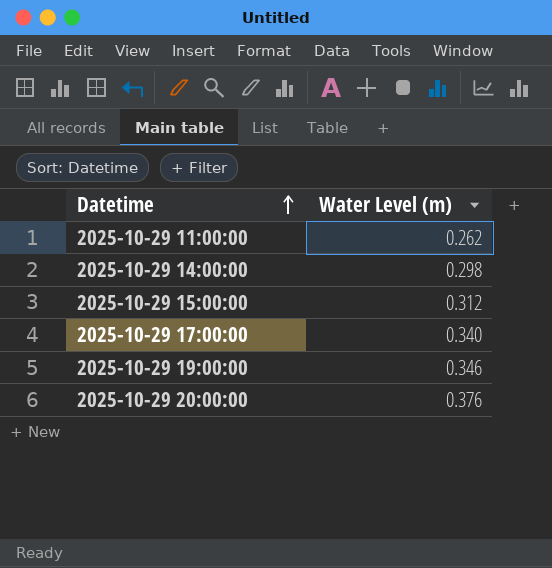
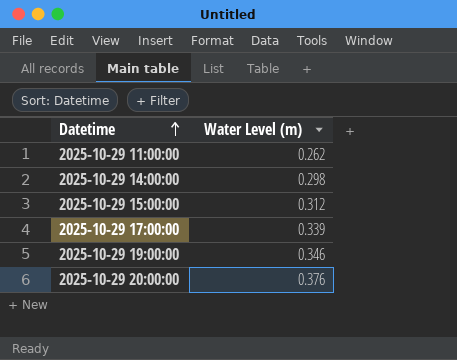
2025-10-29 17:00:00 | Water Level (m): 0.340 -> 0.339

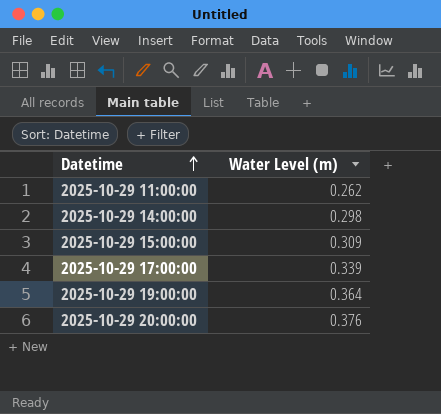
2025-10-29 15:00:00 | Water Level (m): 0.312 -> 0.309
2025-10-29 19:00:00 | Water Level (m): 0.346 -> 0.364

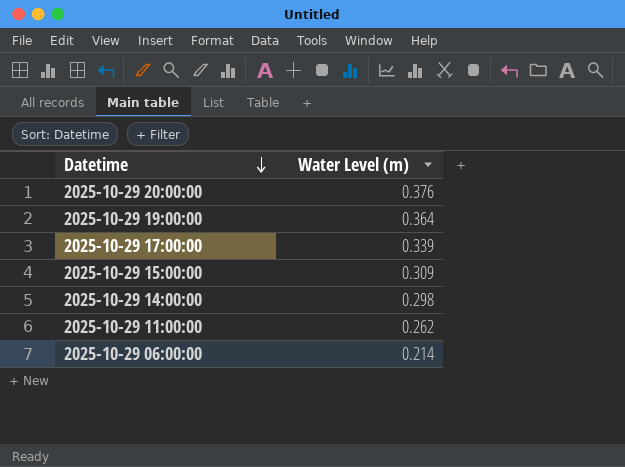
row order: Datetime ascending -> Datetime descending
row 2025-10-29 06:00:00: none -> 0.214

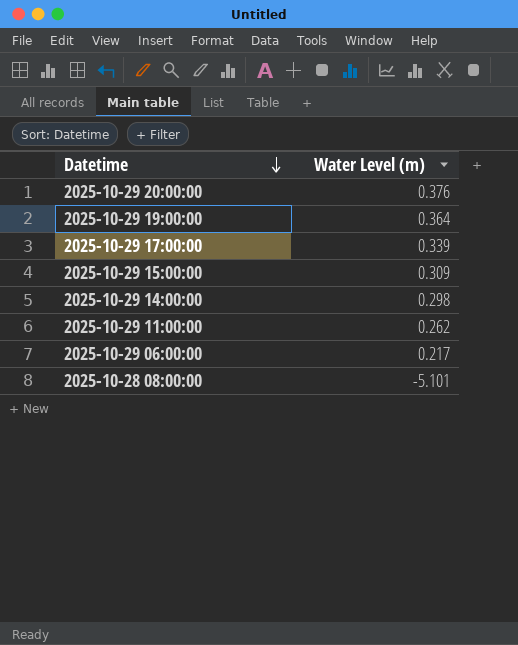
2025-10-29 06:00:00 | Water Level (m): 0.214 -> 0.217
row 2025-10-28 08:00:00: none -> -5.101

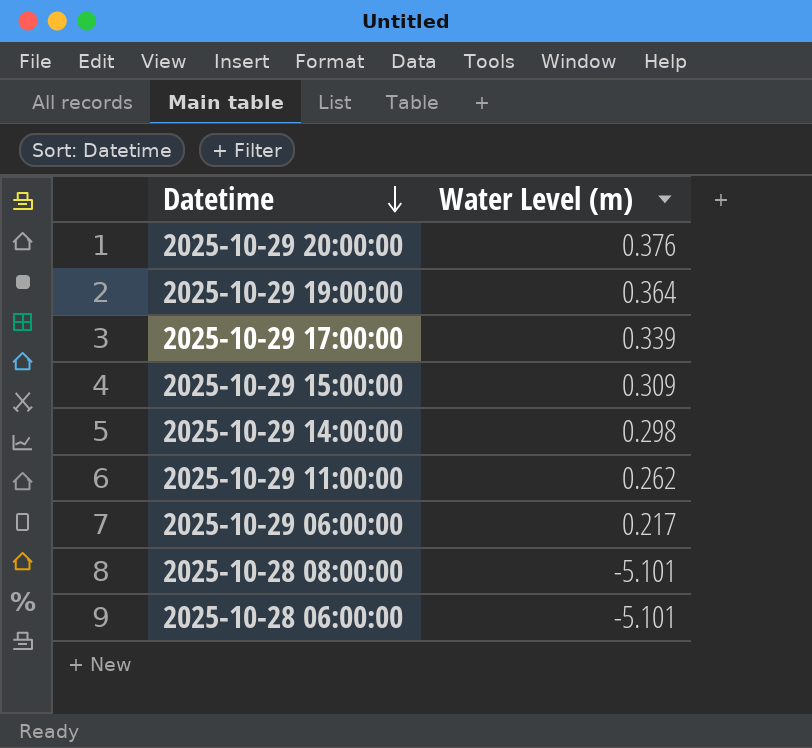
row 2025-10-28 06:00:00: none -> -5.101

